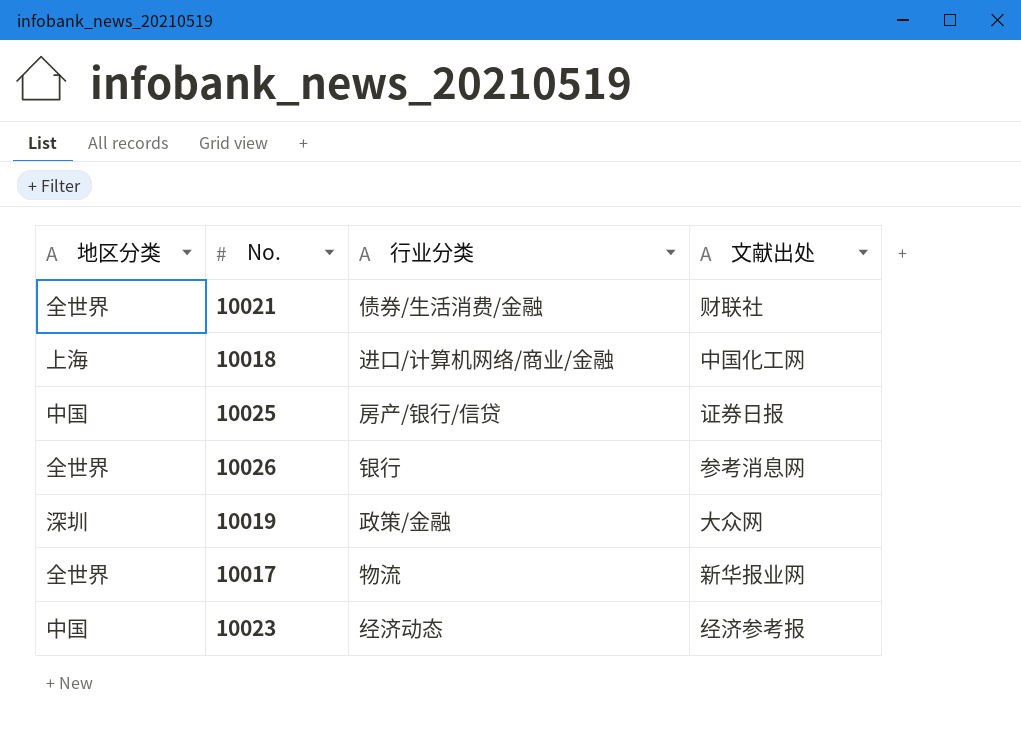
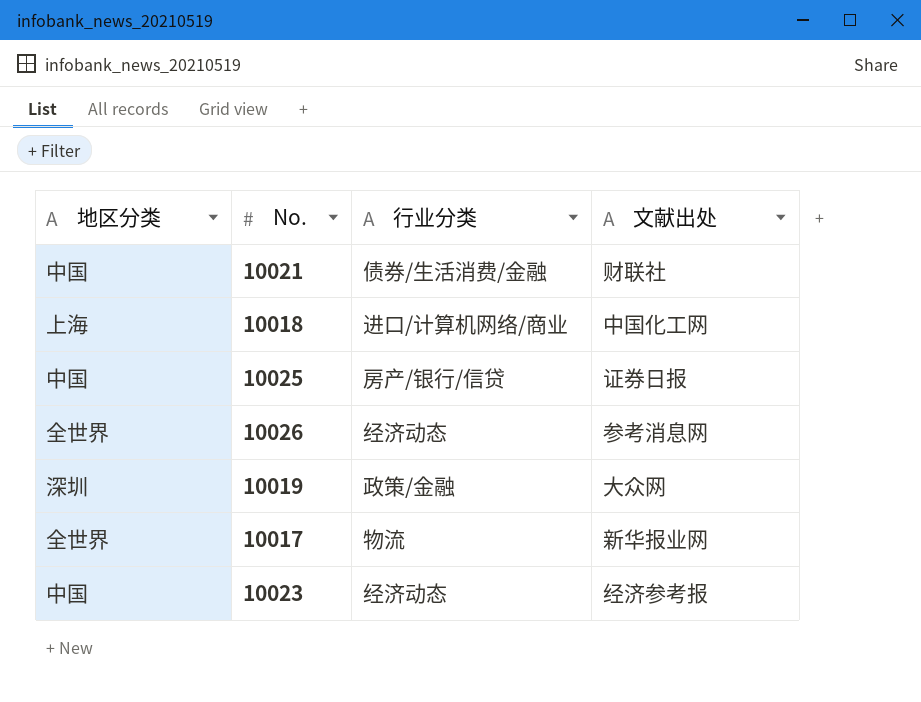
10021 | 地区分类: 全世界 -> 中国
10018 | 行业分类: 进口/计算机网络/商业/金融 -> 进口/计算机网络/商业
10026 | 行业分类: 银行 -> 经济动态

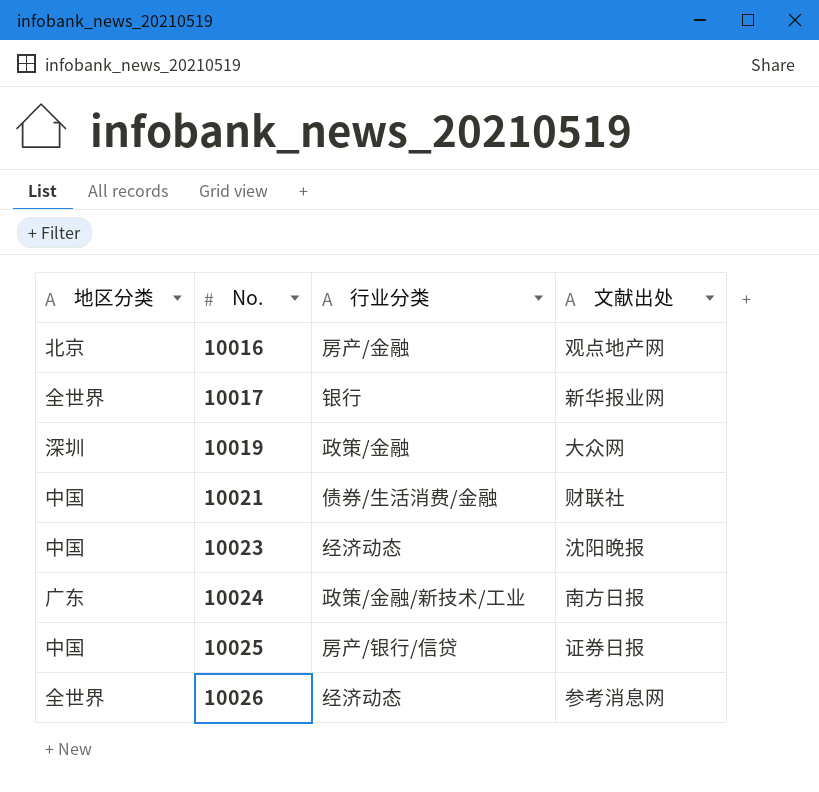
row order: none -> No. ascending
row 10018: 上海 | 进口/计算机网络/商业 | 中国化工网 -> none
row 10016: none -> 北京 | 房产/金融 | 观点地产网
10017 | 行业分类: 物流 -> 银行
10023 | 文献出处: 经济参考报 -> 沈阳晚报
row 10024: none -> 广东 | 政策/金融/新技术/工业 | 南方日报

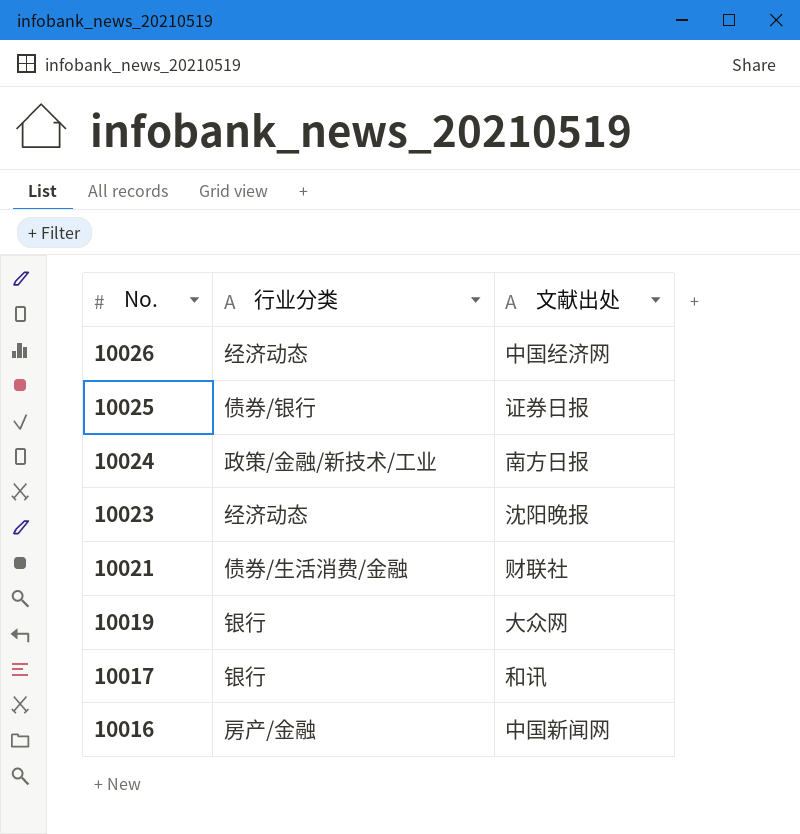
row order: No. ascending -> No. descending
column 地区分类 | position: 1 -> none
10026 | 文献出处: 参考消息网 -> 中国经济网
10025 | 行业分类: 房产/银行/信贷 -> 债券/银行
10019 | 行业分类: 政策/金融 -> 银行
10017 | 文献出处: 新华报业网 -> 和讯
10016 | 文献出处: 观点地产网 -> 中国新闻网

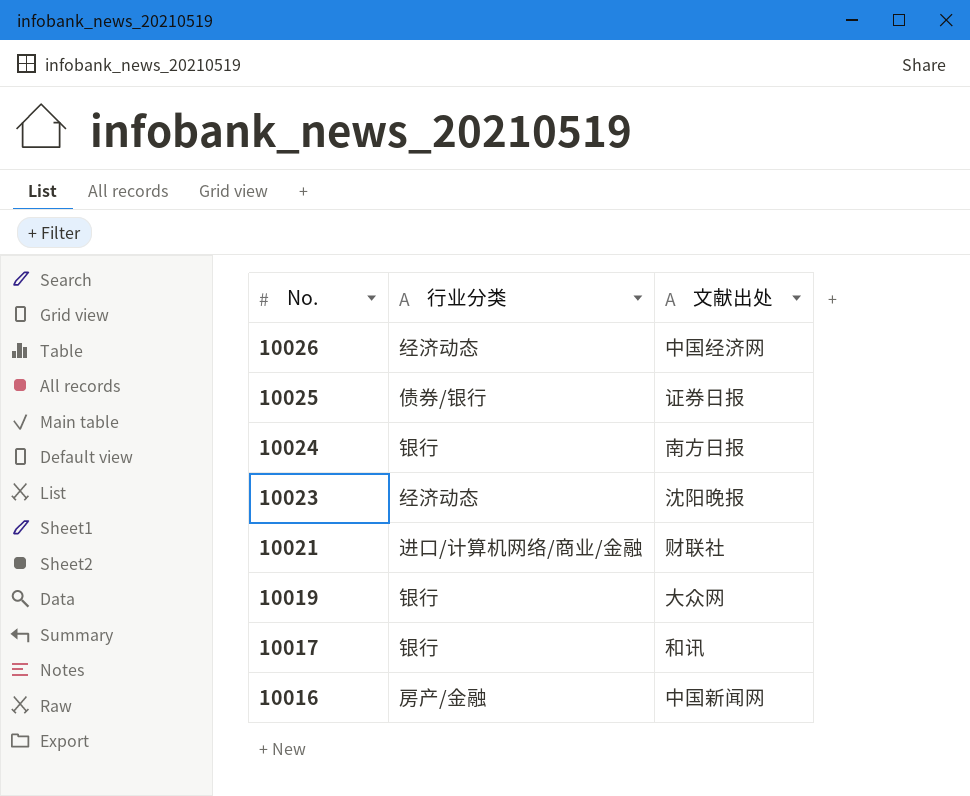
10024 | 行业分类: 政策/金融/新技术/工业 -> 银行
10021 | 行业分类: 债券/生活消费/金融 -> 进口/计算机网络/商业/金融

